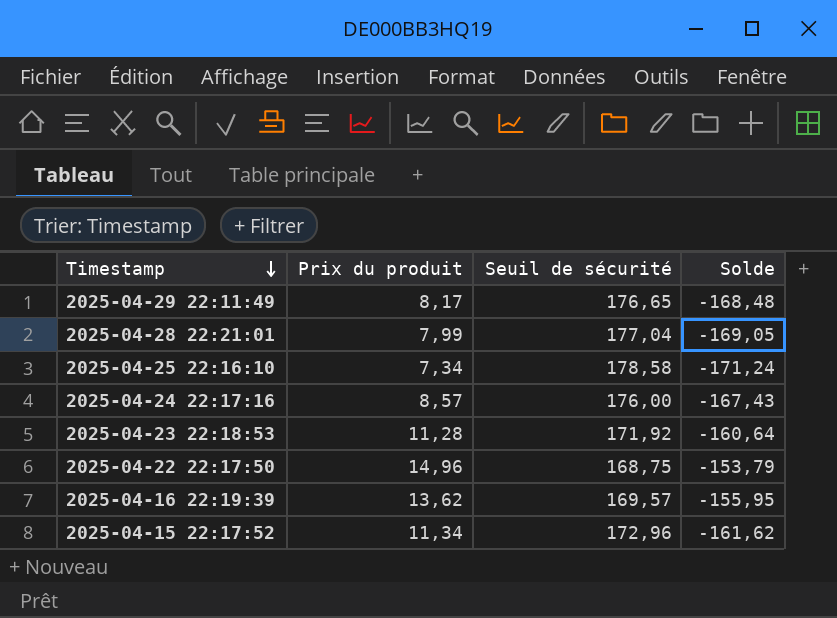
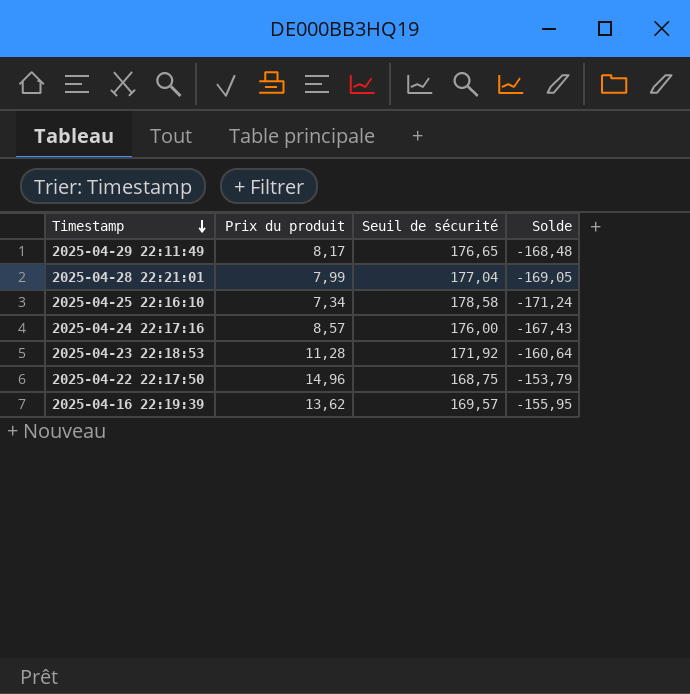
row 2025-04-15 22:17:52: 11,34 | 172,96 | -161,62 -> none

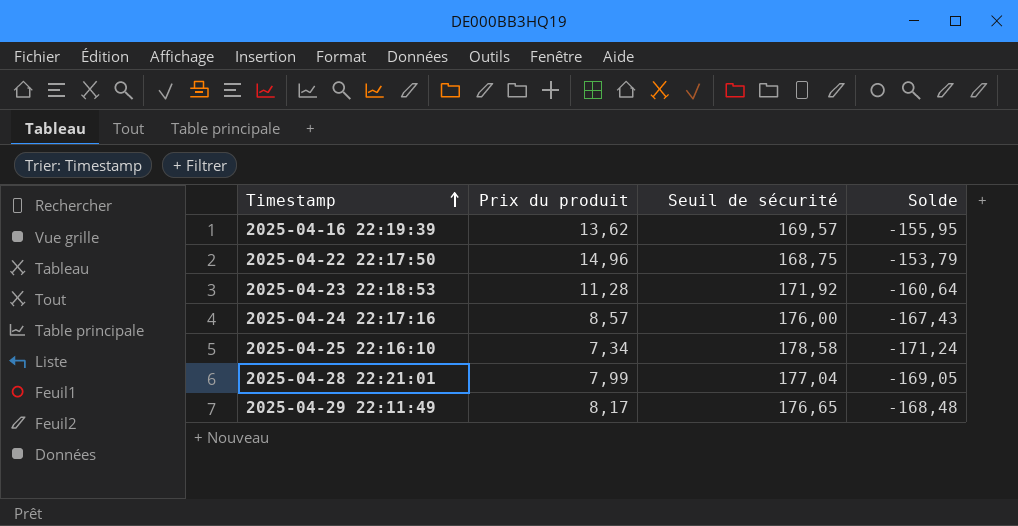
row order: Timestamp descending -> Timestamp ascending

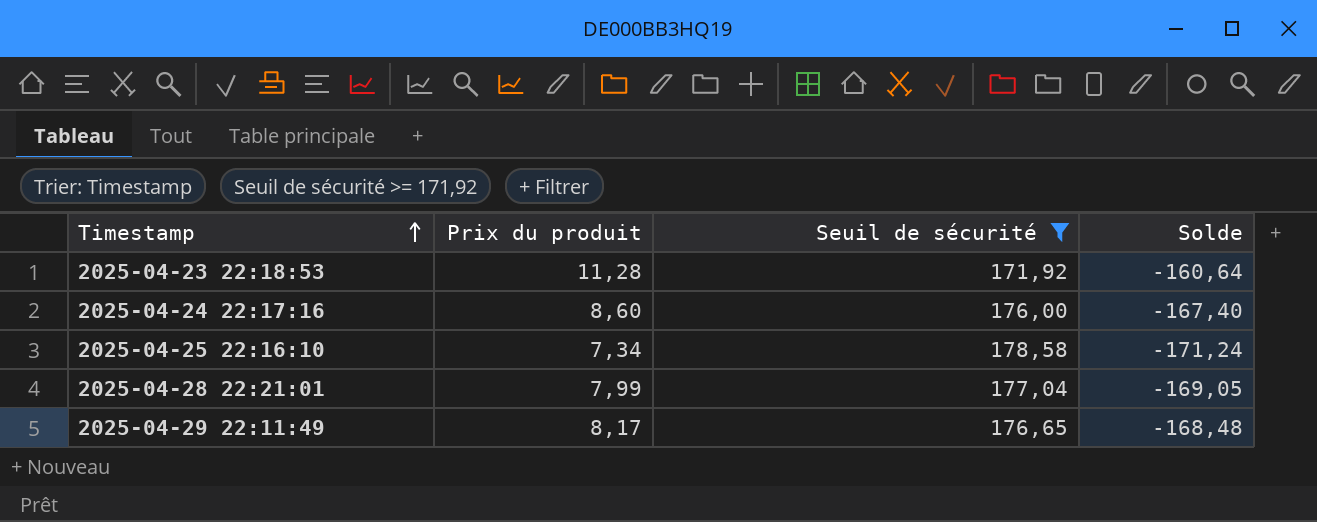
filter: none -> Seuil de sécurité >= 171,92
2025-04-24 22:17:16 | Prix du produit: 8,57 -> 8,60
2025-04-24 22:17:16 | Solde: -167,43 -> -167,40

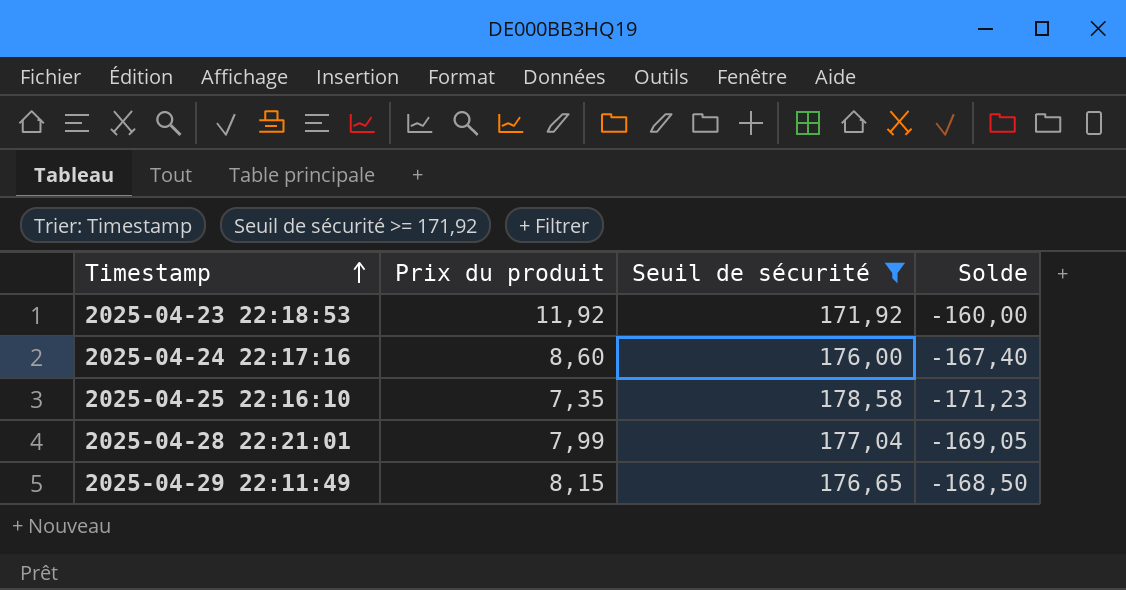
2025-04-23 22:18:53 | Prix du produit: 11,28 -> 11,92
2025-04-23 22:18:53 | Solde: -160,64 -> -160,00
2025-04-25 22:16:10 | Prix du produit: 7,34 -> 7,35
2025-04-25 22:16:10 | Solde: -171,24 -> -171,23
2025-04-29 22:11:49 | Prix du produit: 8,17 -> 8,15
2025-04-29 22:11:49 | Solde: -168,48 -> -168,50

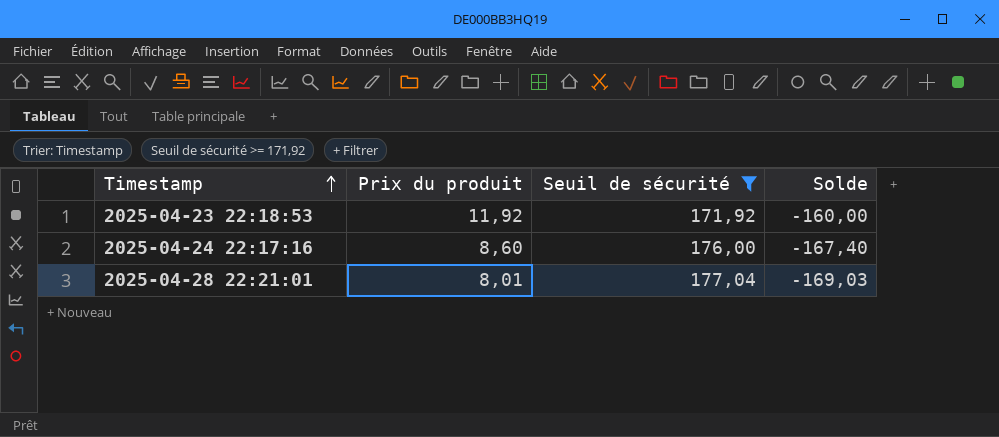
row 2025-04-25 22:16:10: 7,35 | 178,58 | -171,23 -> none
row 2025-04-29 22:11:49: 8,15 | 176,65 | -168,50 -> none
2025-04-28 22:21:01 | Prix du produit: 7,99 -> 8,01
2025-04-28 22:21:01 | Solde: -169,05 -> -169,03

